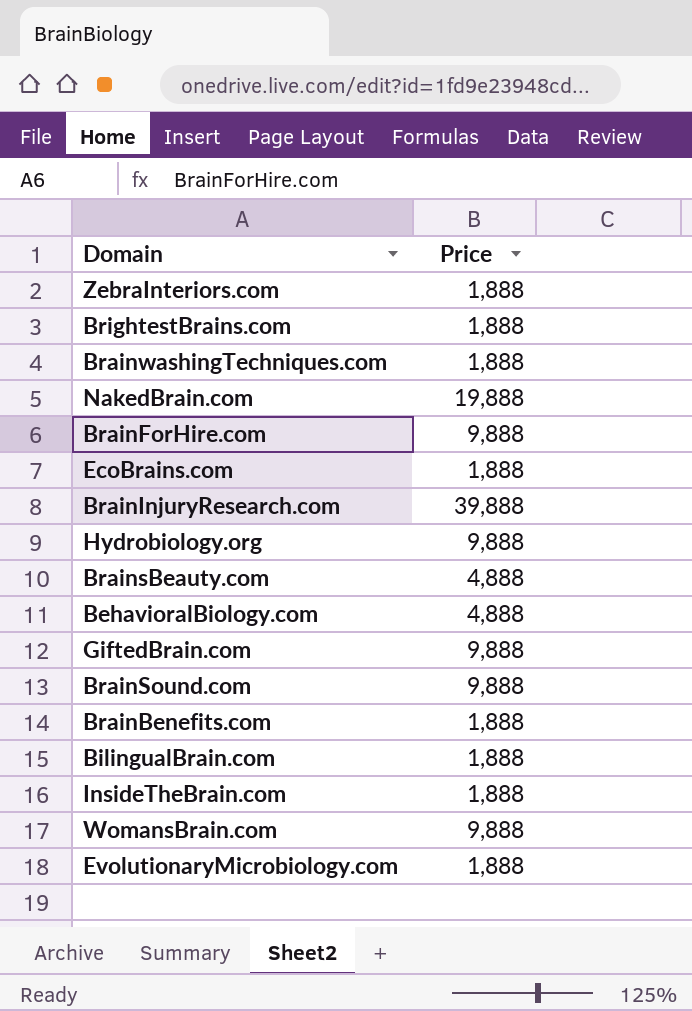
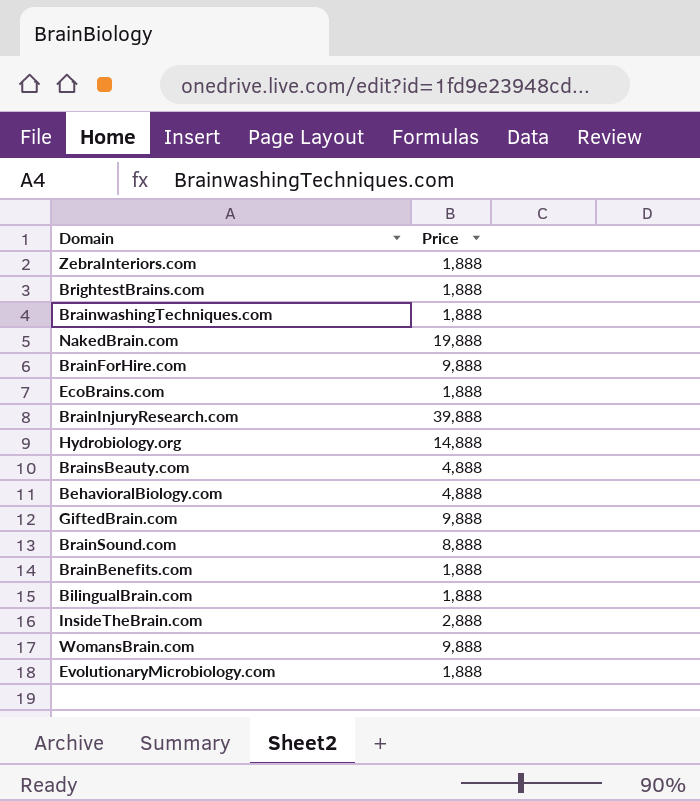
Hydrobiology.org | Price: 9,888 -> 14,888
BrainSound.com | Price: 9,888 -> 8,888
InsideTheBrain.com | Price: 1,888 -> 2,888

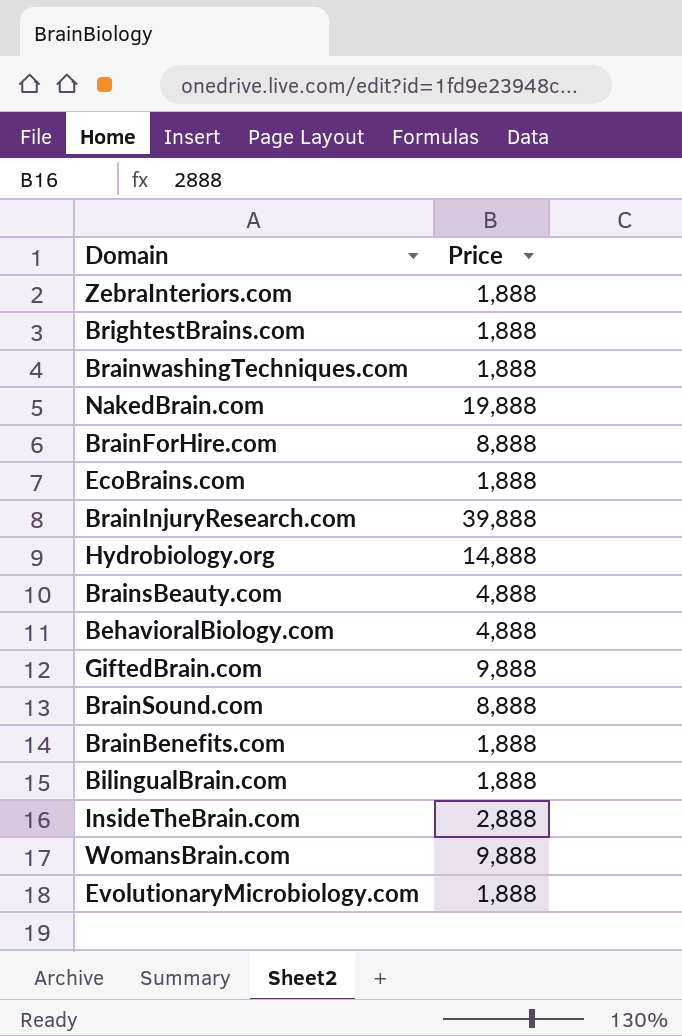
BrainForHire.com | Price: 9,888 -> 8,888

